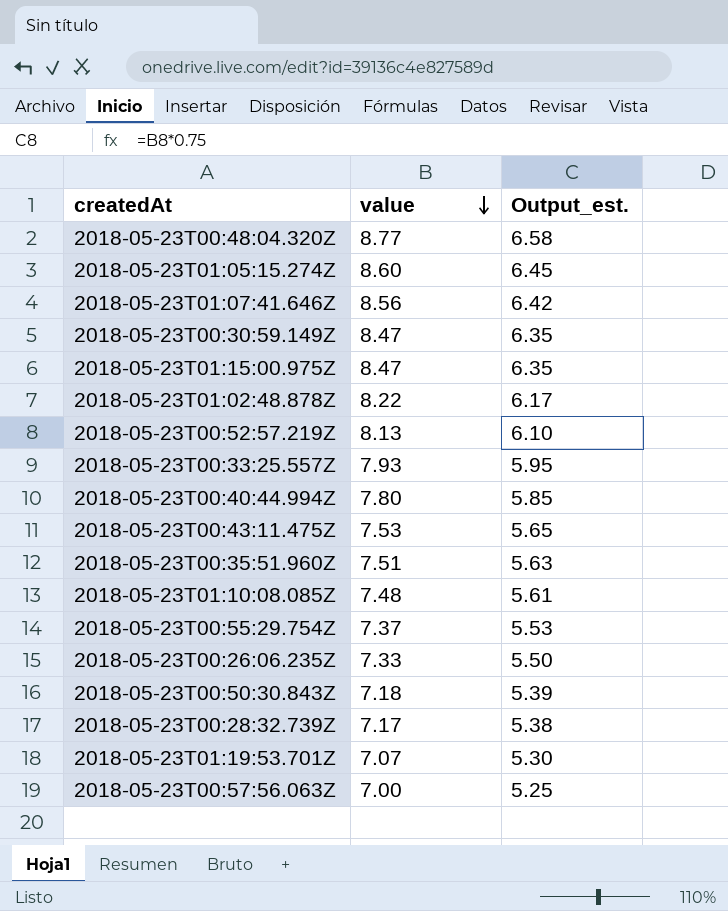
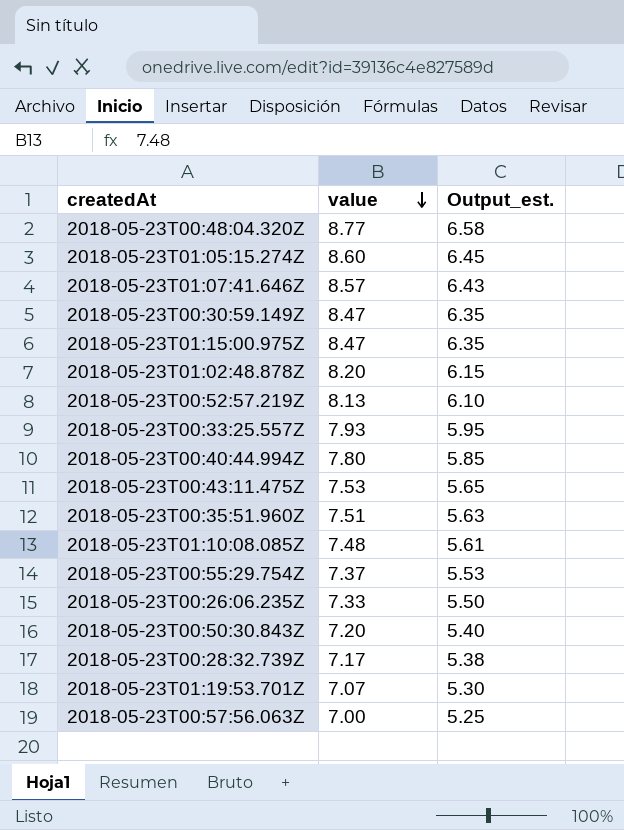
2018-05-23T01:07:41.646Z | value: 8.56 -> 8.57
2018-05-23T01:07:41.646Z | Output_est.: 6.42 -> 6.43
2018-05-23T01:02:48.878Z | value: 8.22 -> 8.20
2018-05-23T01:02:48.878Z | Output_est.: 6.17 -> 6.15
2018-05-23T00:50:30.843Z | value: 7.18 -> 7.20
2018-05-23T00:50:30.843Z | Output_est.: 5.39 -> 5.40

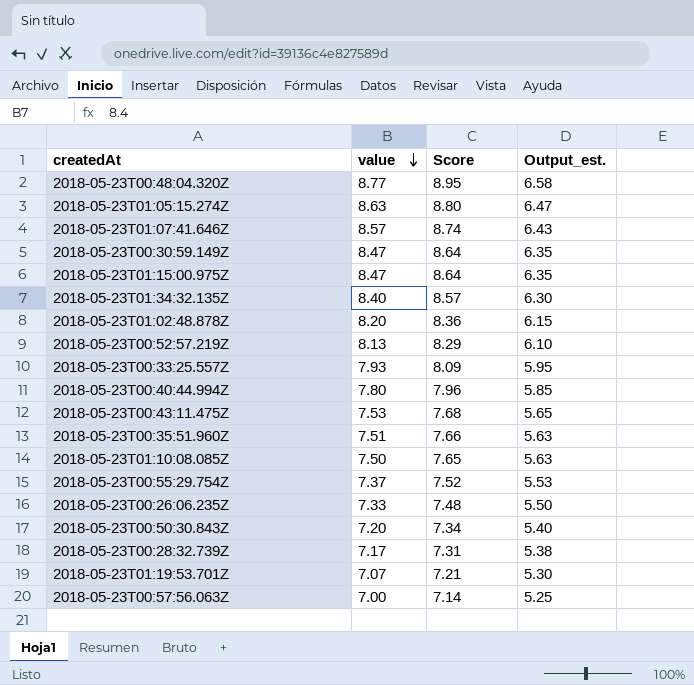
column Score | formula: none -> [value] * 1.02
2018-05-23T01:05:15.274Z | value: 8.60 -> 8.63
2018-05-23T01:05:15.274Z | Output_est.: 6.45 -> 6.47
row 2018-05-23T01:34:32.135Z: none -> 8.40 | 8.57 | 6.30
2018-05-23T01:10:08.085Z | value: 7.48 -> 7.50
2018-05-23T01:10:08.085Z | Output_est.: 5.61 -> 5.63

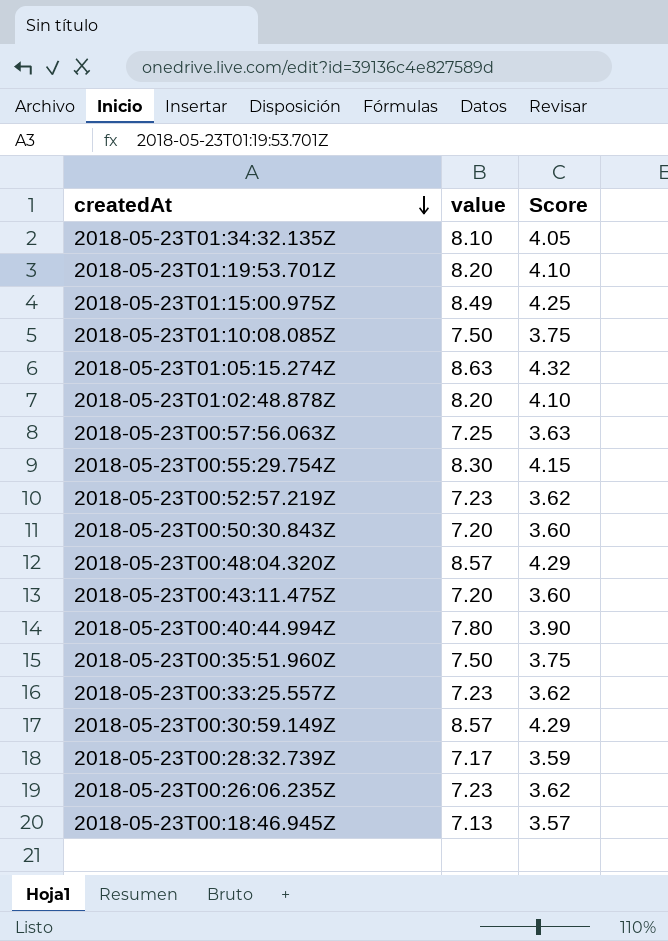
row order: value descending -> createdAt descending
column Output_est. | formula: [value] * 0.75 -> none
column Score | formula: [value] * 1.02 -> [value] * 0.5
row 2018-05-23T01:07:41.646Z: 8.57 | 8.74 | 6.43 -> none
2018-05-23T01:34:32.135Z | value: 8.40 -> 8.10
2018-05-23T01:19:53.701Z | value: 7.07 -> 8.20
2018-05-23T01:15:00.975Z | value: 8.47 -> 8.49
2018-05-23T00:57:56.063Z | value: 7.00 -> 7.25
2018-05-23T00:55:29.754Z | value: 7.37 -> 8.30
2018-05-23T00:52:57.219Z | value: 8.13 -> 7.23
2018-05-23T00:48:04.320Z | value: 8.77 -> 8.57
2018-05-23T00:43:11.475Z | value: 7.53 -> 7.20
2018-05-23T00:35:51.960Z | value: 7.51 -> 7.50
2018-05-23T00:33:25.557Z | value: 7.93 -> 7.23
2018-05-23T00:30:59.149Z | value: 8.47 -> 8.57
2018-05-23T00:26:06.235Z | value: 7.33 -> 7.23
row 2018-05-23T00:18:46.945Z: none -> 7.13 | 3.57

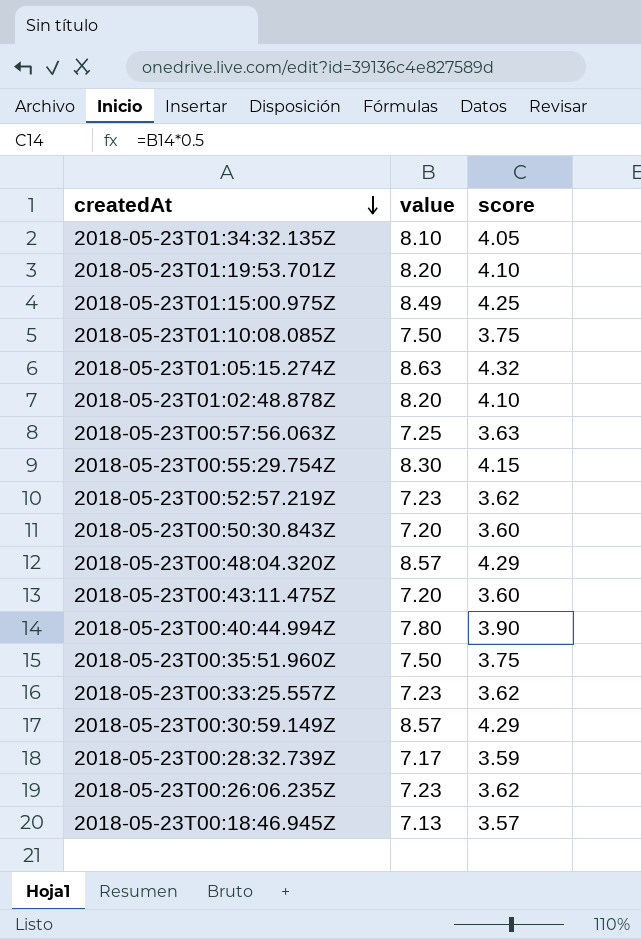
column name: Score -> score

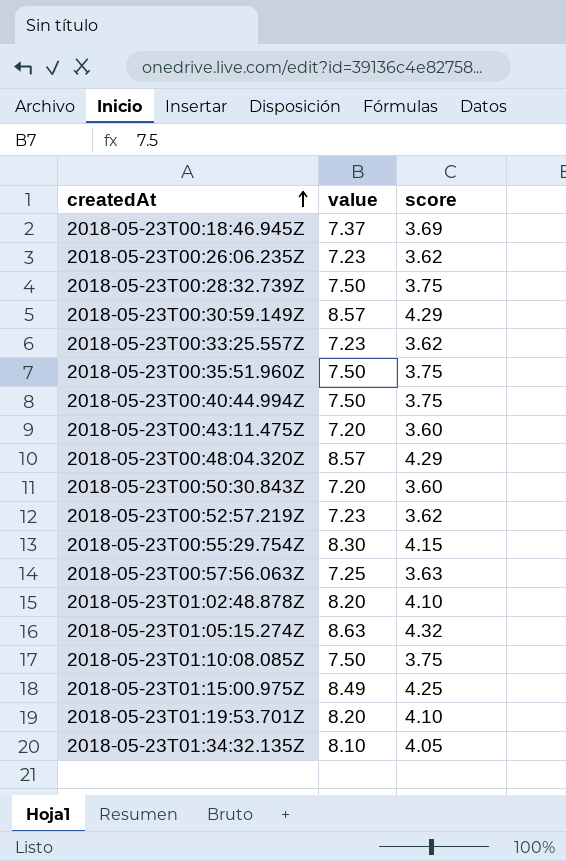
row order: createdAt descending -> createdAt ascending
2018-05-23T00:18:46.945Z | value: 7.13 -> 7.37
2018-05-23T00:18:46.945Z | score: 3.57 -> 3.69
2018-05-23T00:28:32.739Z | value: 7.17 -> 7.50
2018-05-23T00:28:32.739Z | score: 3.59 -> 3.75
2018-05-23T00:40:44.994Z | value: 7.80 -> 7.50
2018-05-23T00:40:44.994Z | score: 3.90 -> 3.75

